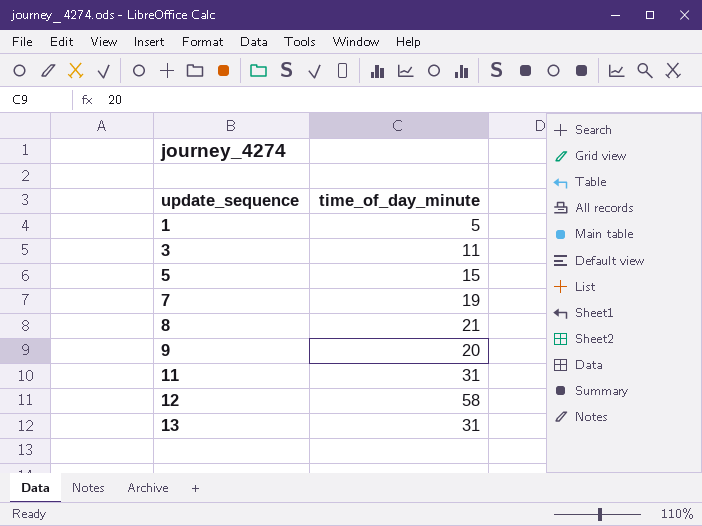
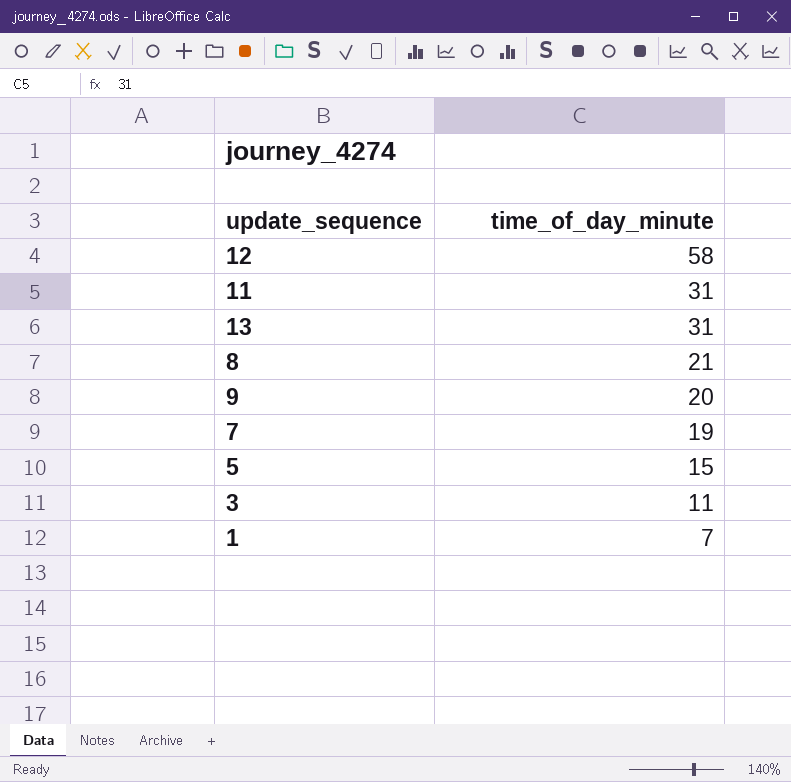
row order: update_sequence ascending -> time_of_day_minute descending
1 | time_of_day_minute: 5 -> 7

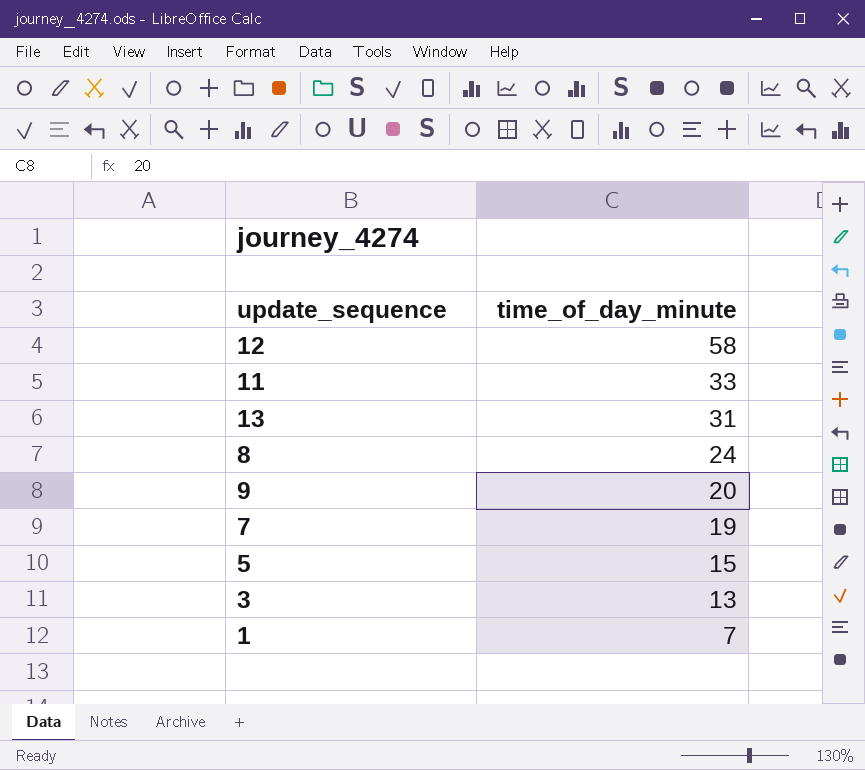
11 | time_of_day_minute: 31 -> 33
8 | time_of_day_minute: 21 -> 24
3 | time_of_day_minute: 11 -> 13

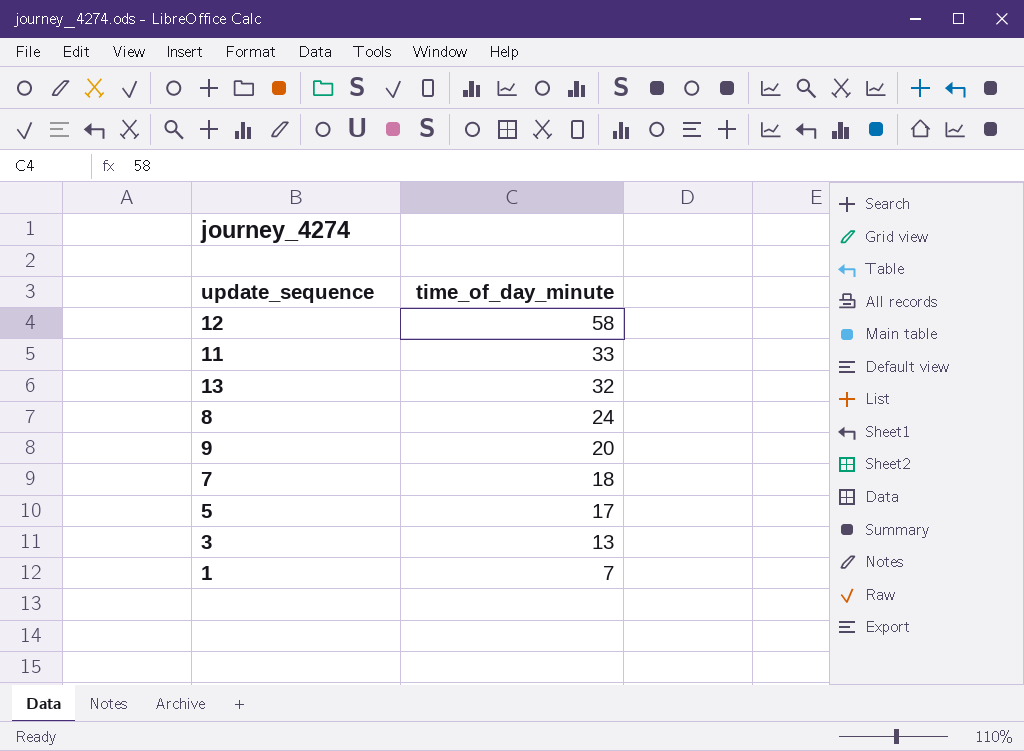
13 | time_of_day_minute: 31 -> 32
7 | time_of_day_minute: 19 -> 18
5 | time_of_day_minute: 15 -> 17

